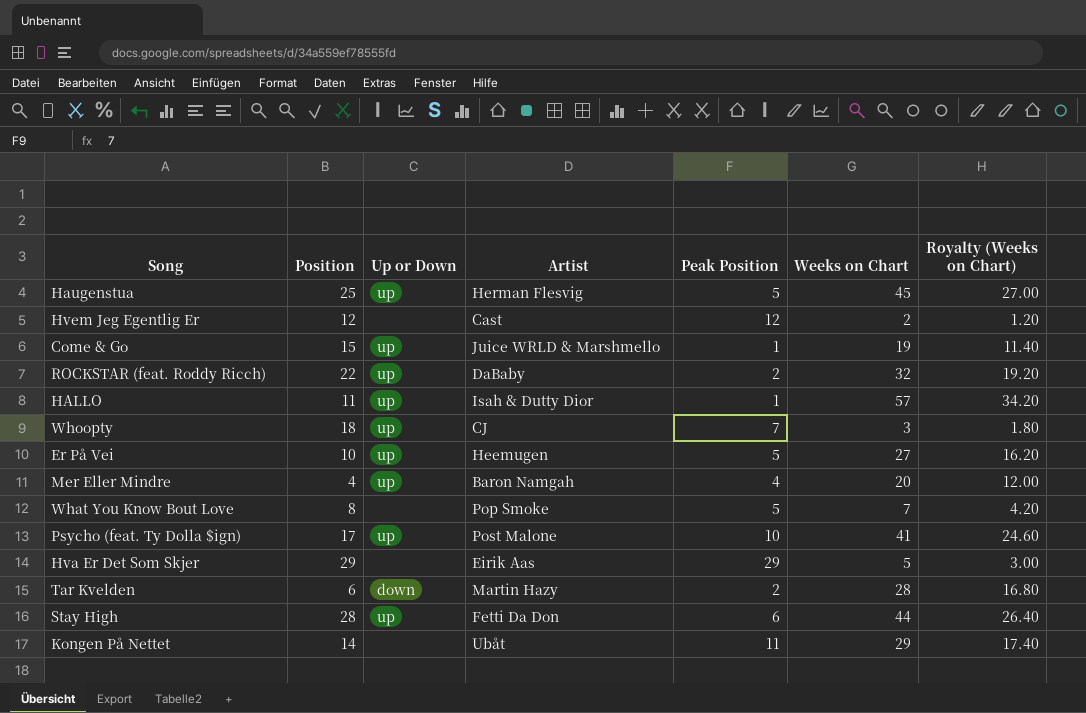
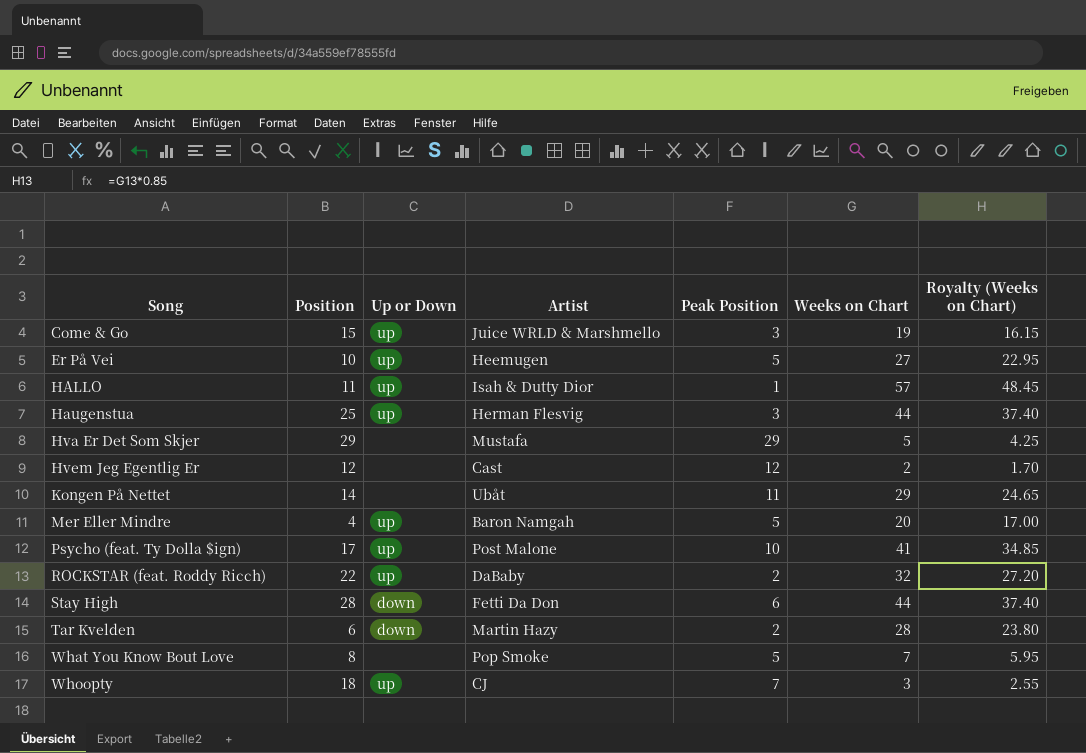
row order: none -> Song ascending
column Royalty (Weeks on Chart) | formula: [Weeks on Chart] * 0.6 -> [Weeks on Chart] * 0.85
Come & Go | Peak Position: 1 -> 3
Haugenstua | Peak Position: 5 -> 3
Haugenstua | Weeks on Chart: 45 -> 44
Hva Er Det Som Skjer | Artist: Eirik Aas -> Mustafa
Mer Eller Mindre | Peak Position: 4 -> 5
Stay High | Up or Down: up -> down

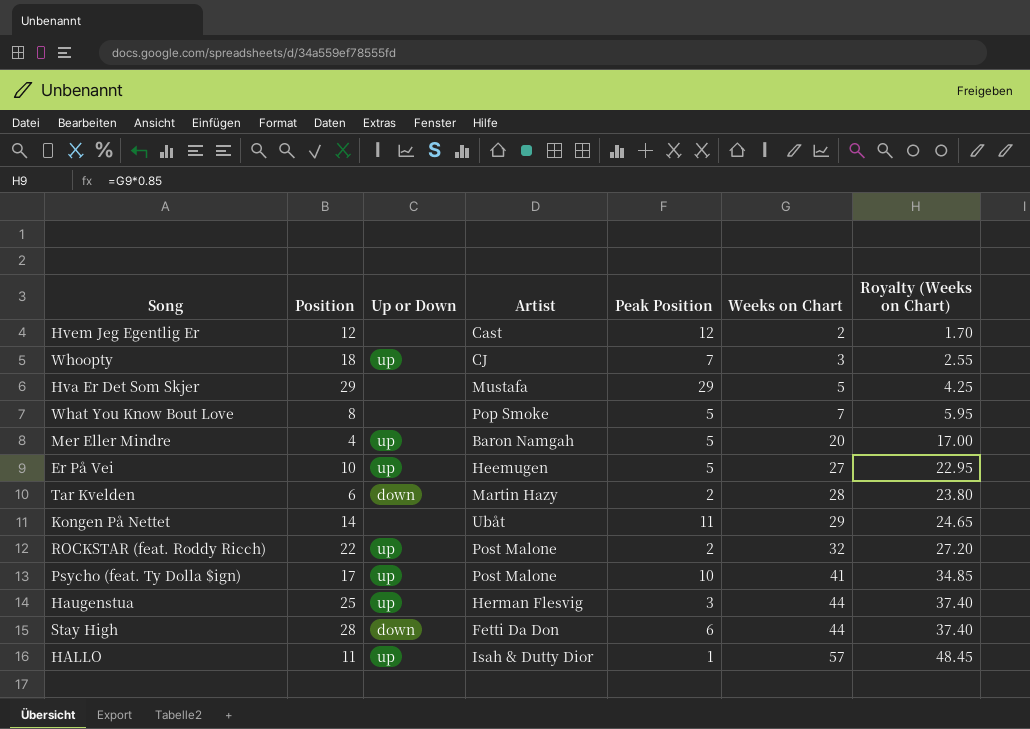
row order: Song ascending -> Weeks on Chart ascending
row Come & Go: 15 | up | Juice WRLD & Marshmello | 3 | 19 | 16.15 -> none
ROCKSTAR (feat. Roddy Ricch) | Artist: DaBaby -> Post Malone

